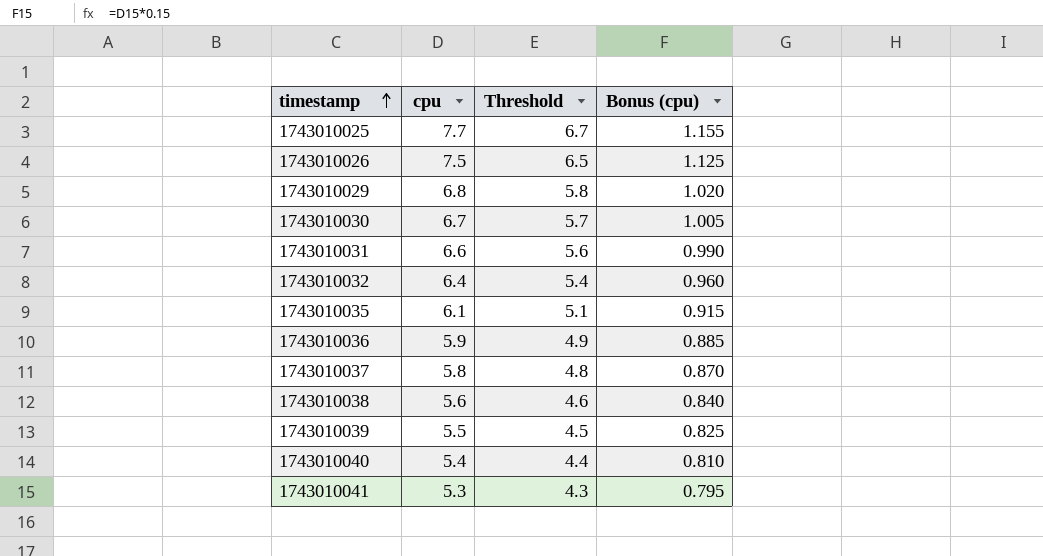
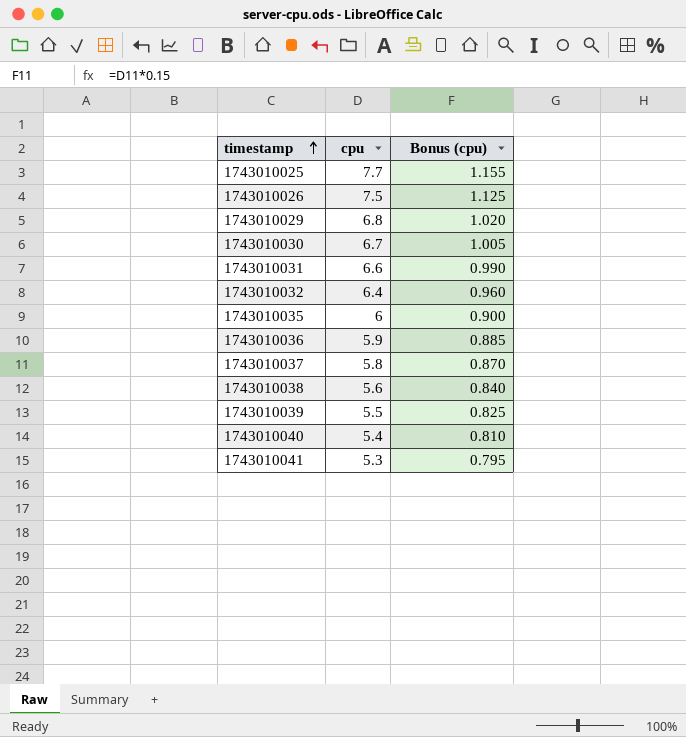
column Threshold | formula: [cpu] - 1 -> none
1743010035 | cpu: 6.1 -> 6
1743010035 | Bonus (cpu): 0.915 -> 0.900

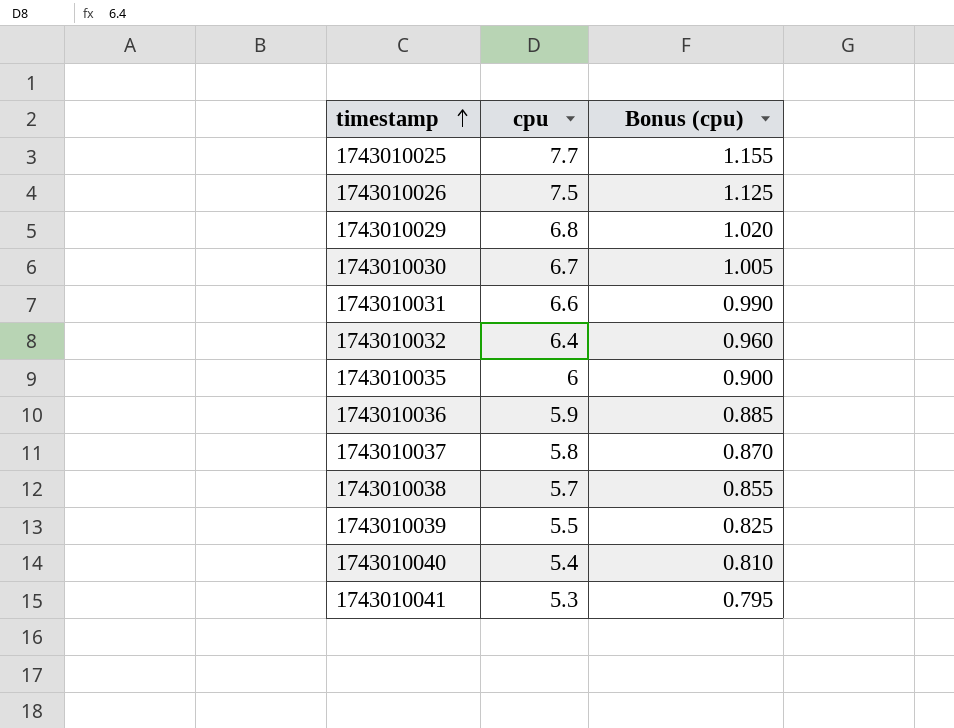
1743010038 | cpu: 5.6 -> 5.7
1743010038 | Bonus (cpu): 0.840 -> 0.855

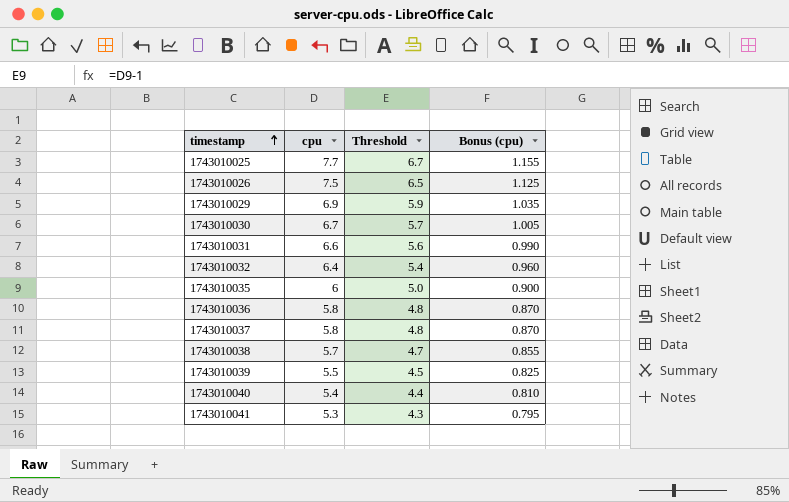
column Threshold | formula: none -> [cpu] - 1
1743010029 | cpu: 6.8 -> 6.9
1743010029 | Bonus (cpu): 1.020 -> 1.035
1743010036 | cpu: 5.9 -> 5.8
1743010036 | Bonus (cpu): 0.885 -> 0.870

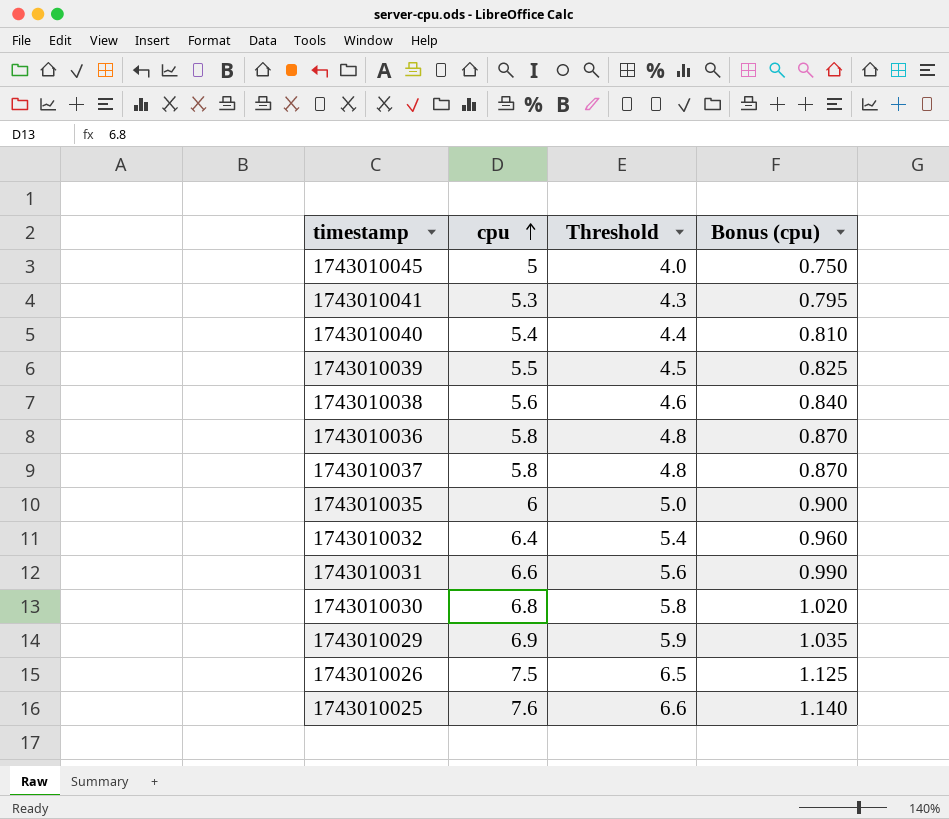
row order: timestamp ascending -> cpu ascending
row 1743010045: none -> 5 | 4.0 | 0.750
1743010038 | cpu: 5.7 -> 5.6
1743010038 | Threshold: 4.7 -> 4.6
1743010038 | Bonus (cpu): 0.855 -> 0.840
1743010030 | cpu: 6.7 -> 6.8
1743010030 | Threshold: 5.7 -> 5.8
1743010030 | Bonus (cpu): 1.005 -> 1.020
1743010025 | cpu: 7.7 -> 7.6
1743010025 | Threshold: 6.7 -> 6.6
1743010025 | Bonus (cpu): 1.155 -> 1.140

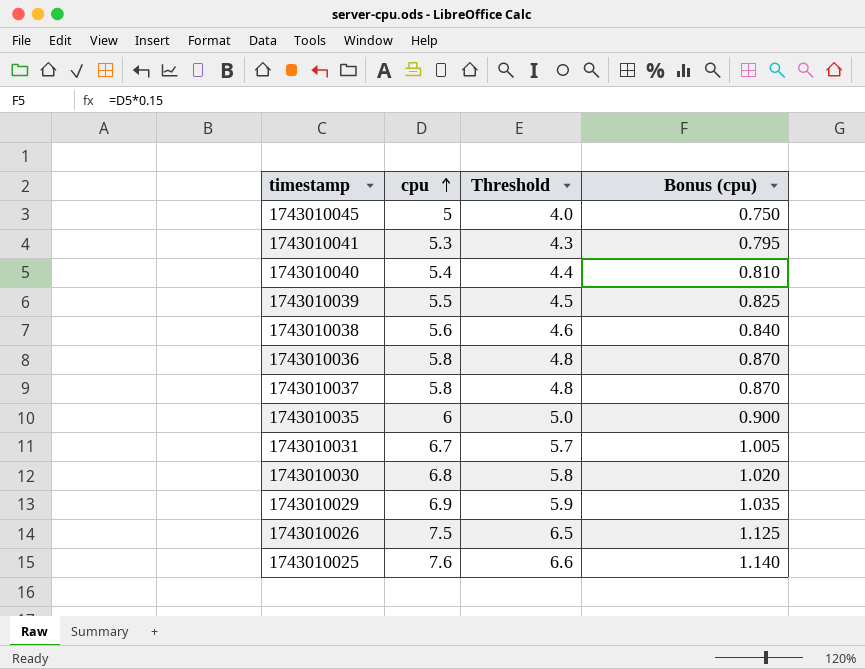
row 1743010032: 6.4 | 5.4 | 0.960 -> none
1743010031 | cpu: 6.6 -> 6.7
1743010031 | Threshold: 5.6 -> 5.7
1743010031 | Bonus (cpu): 0.990 -> 1.005

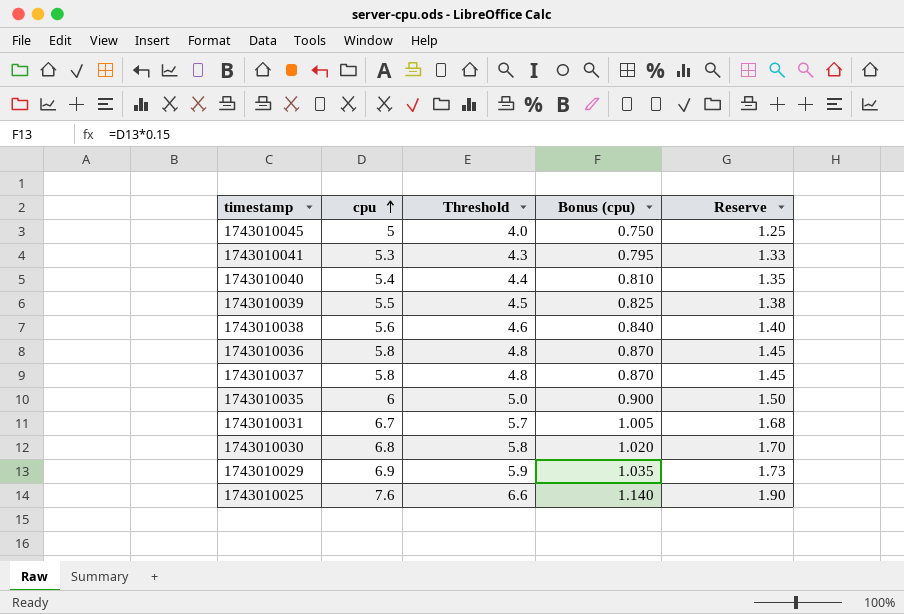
column Reserve | formula: none -> [cpu] * 0.25
row 1743010026: 7.5 | 6.5 | 1.125 -> none

